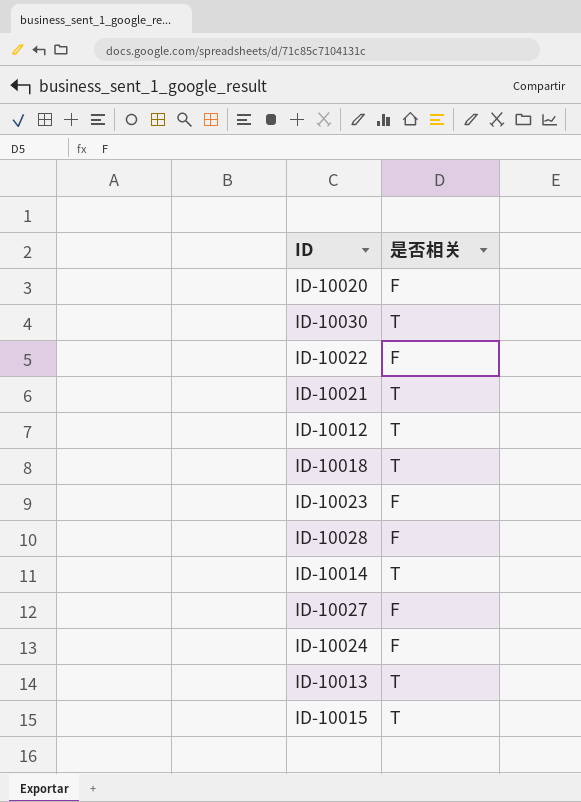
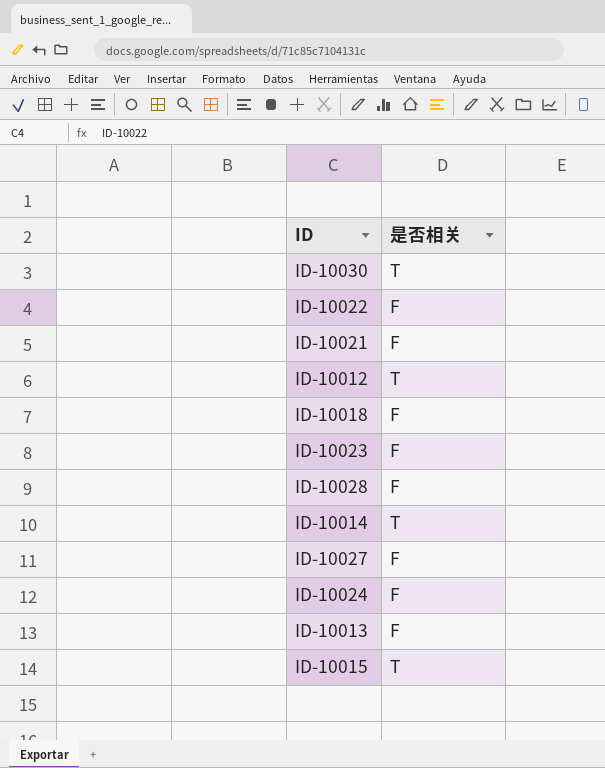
row ID-10020: F -> none
ID-10021 | 是否相关: T -> F
ID-10018 | 是否相关: T -> F
ID-10013 | 是否相关: T -> F

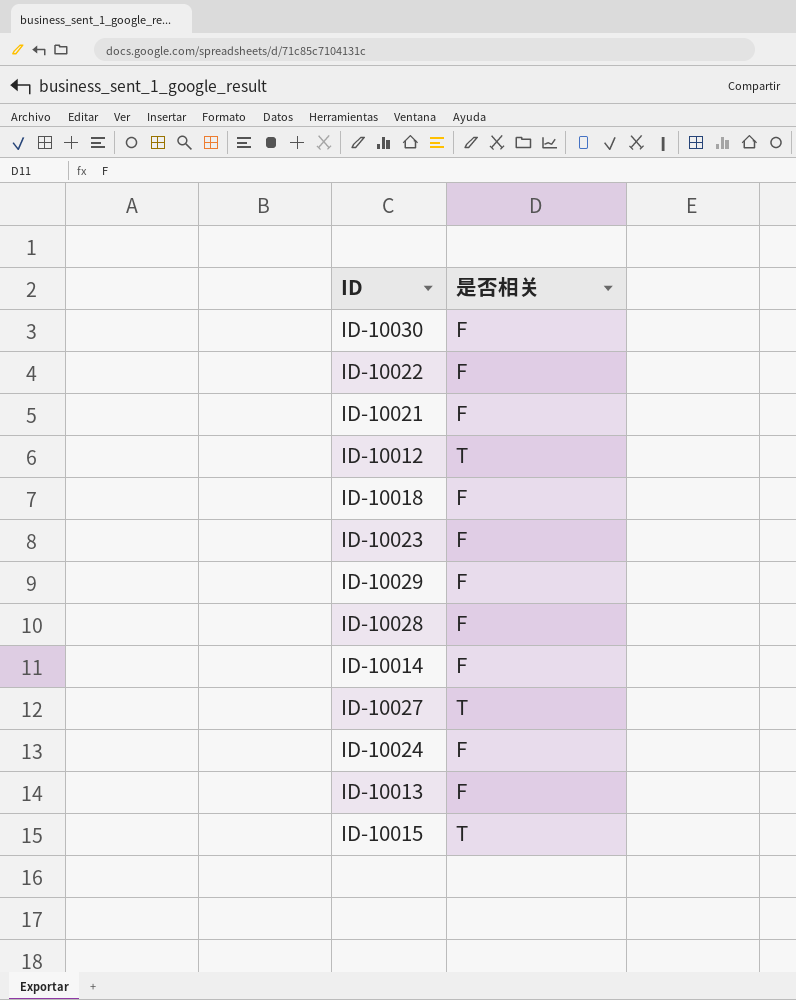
ID-10030 | 是否相关: T -> F
row ID-10029: none -> F
ID-10014 | 是否相关: T -> F
ID-10027 | 是否相关: F -> T

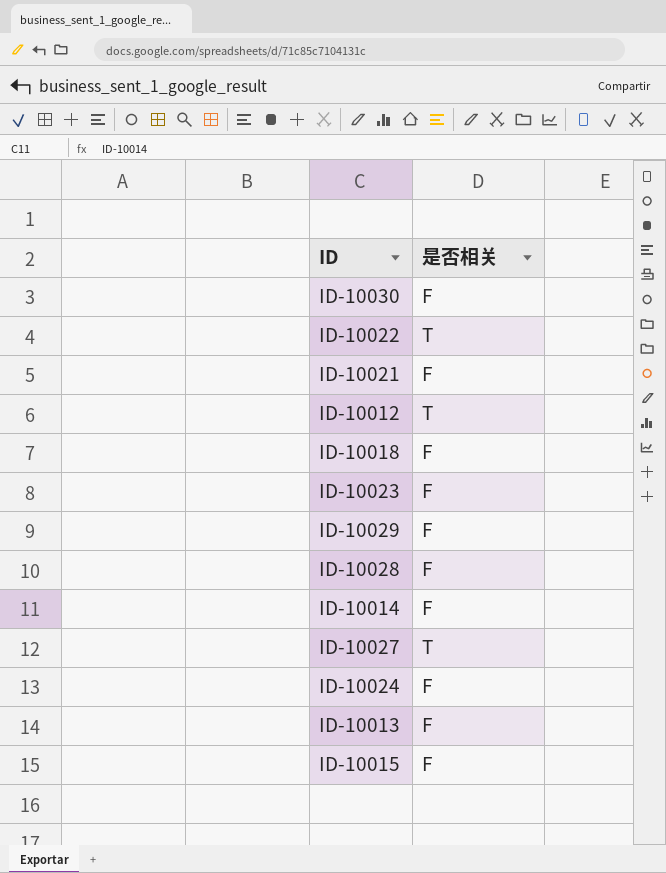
ID-10022 | 是否相关: F -> T
ID-10015 | 是否相关: T -> F

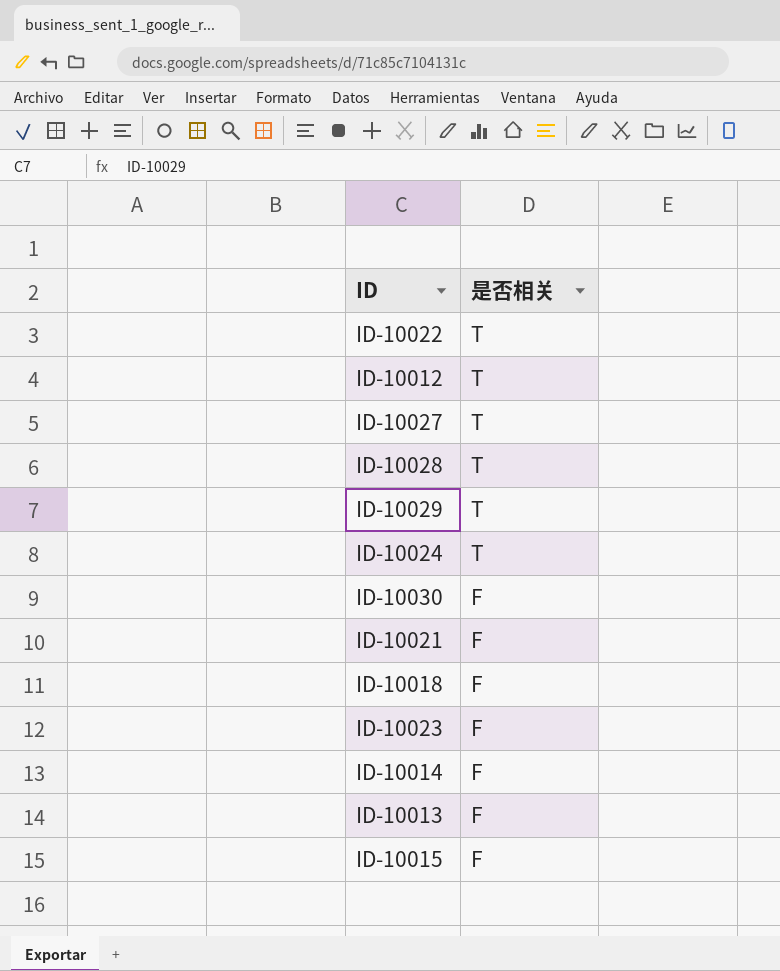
row order: none -> 是否相关 descending
ID-10028 | 是否相关: F -> T
ID-10029 | 是否相关: F -> T
ID-10024 | 是否相关: F -> T

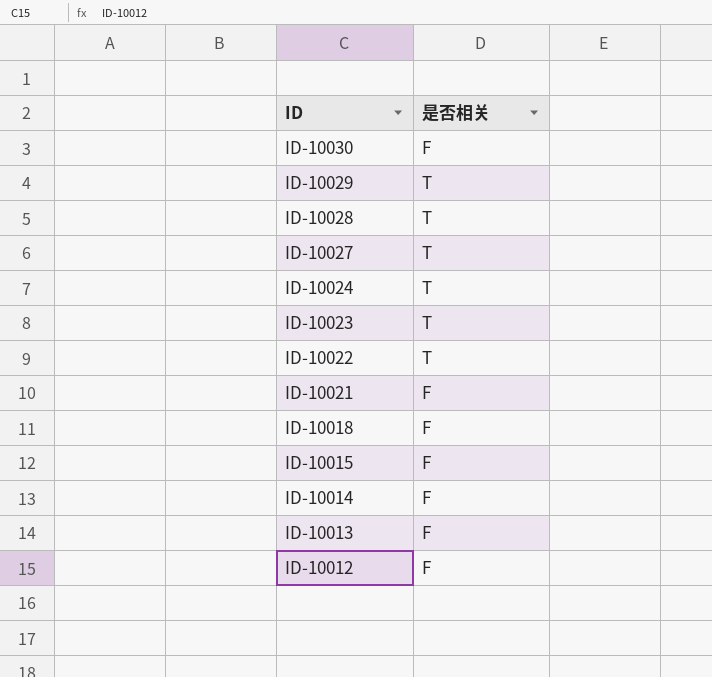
row order: 是否相关 descending -> ID descending
ID-10023 | 是否相关: F -> T
ID-10012 | 是否相关: T -> F

